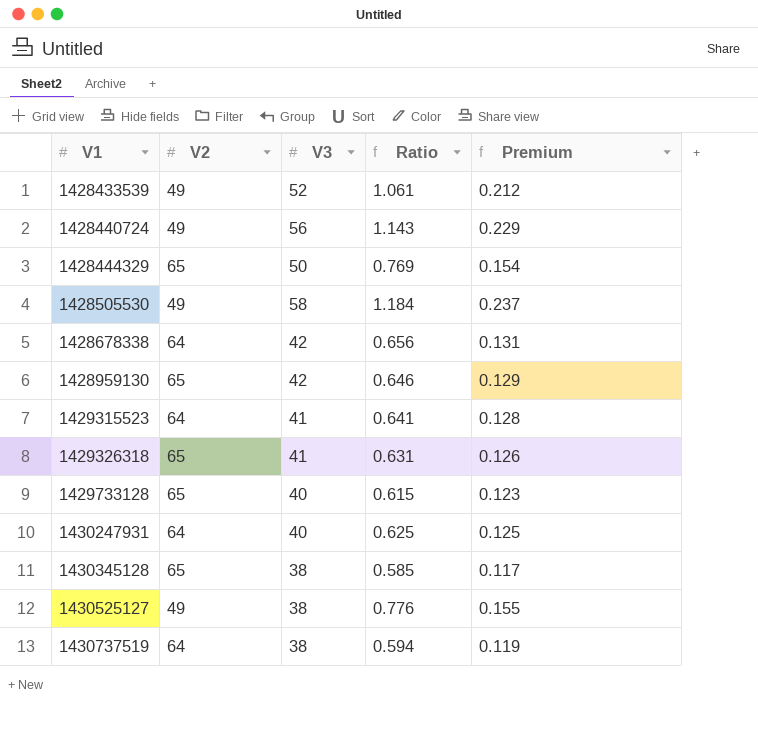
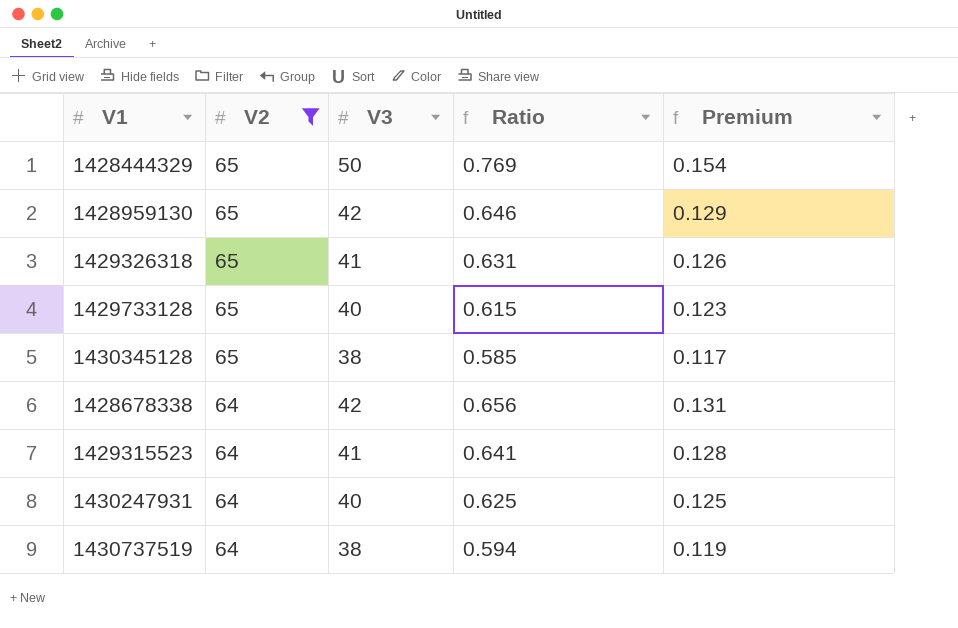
filter: none -> V2 != 49
row order: V1 ascending -> V2 descending

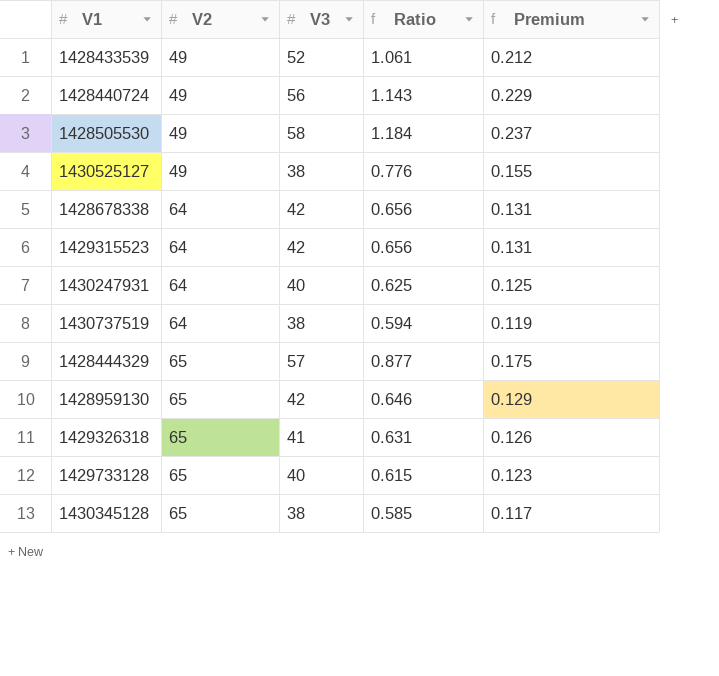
filter: V2 != 49 -> none
row order: V2 descending -> V2 ascending
1429315523 | V3: 41 -> 42
1429315523 | Ratio: 0.641 -> 0.656
1429315523 | Premium: 0.128 -> 0.131
1428444329 | V3: 50 -> 57
1428444329 | Ratio: 0.769 -> 0.877
1428444329 | Premium: 0.154 -> 0.175

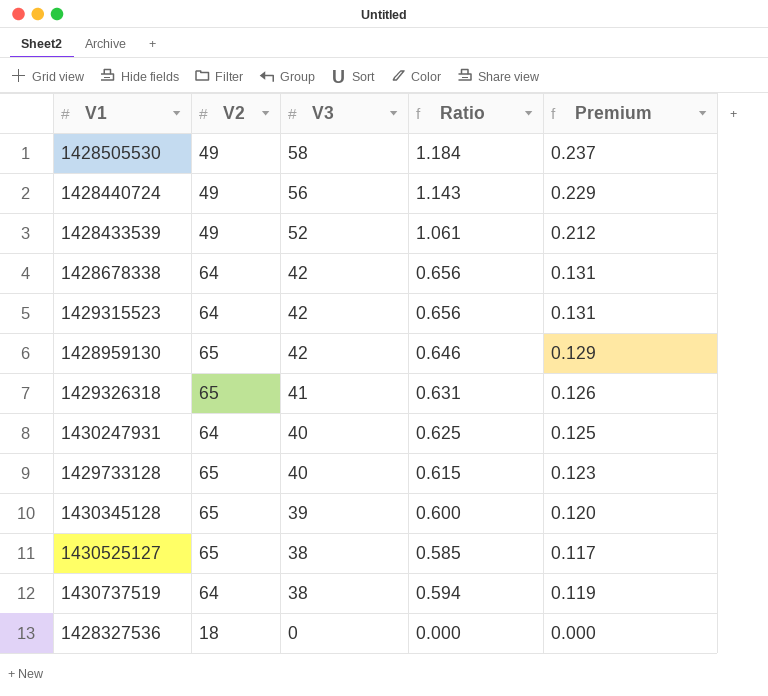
row order: V2 ascending -> V3 descending
row 1428444329: 65 | 57 | 0.877 | 0.175 -> none
1430345128 | V3: 38 -> 39
1430345128 | Ratio: 0.585 -> 0.600
1430345128 | Premium: 0.117 -> 0.120
1430525127 | V2: 49 -> 65
1430525127 | Ratio: 0.776 -> 0.585
1430525127 | Premium: 0.155 -> 0.117
row 1428327536: none -> 18 | 0 | 0.000 | 0.000

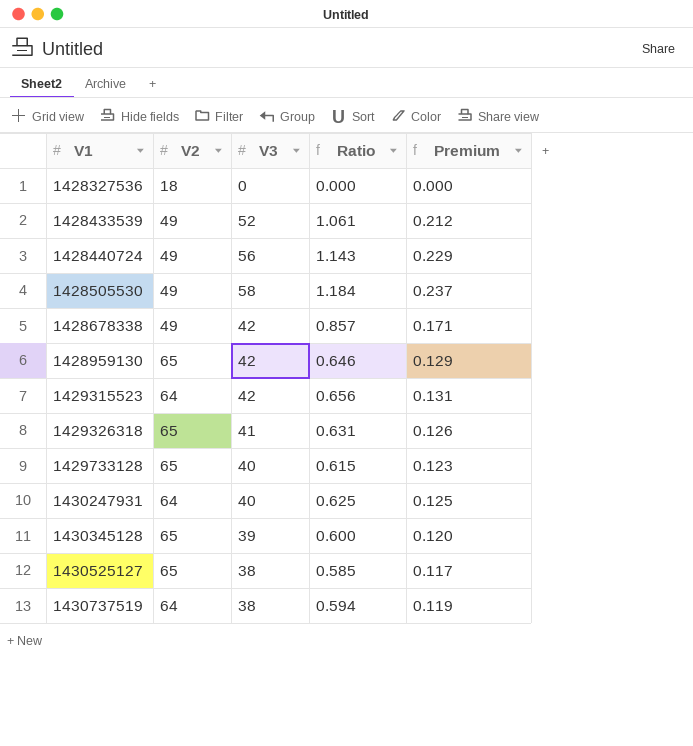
row order: V3 descending -> V1 ascending
1428678338 | V2: 64 -> 49
1428678338 | Ratio: 0.656 -> 0.857
1428678338 | Premium: 0.131 -> 0.171

